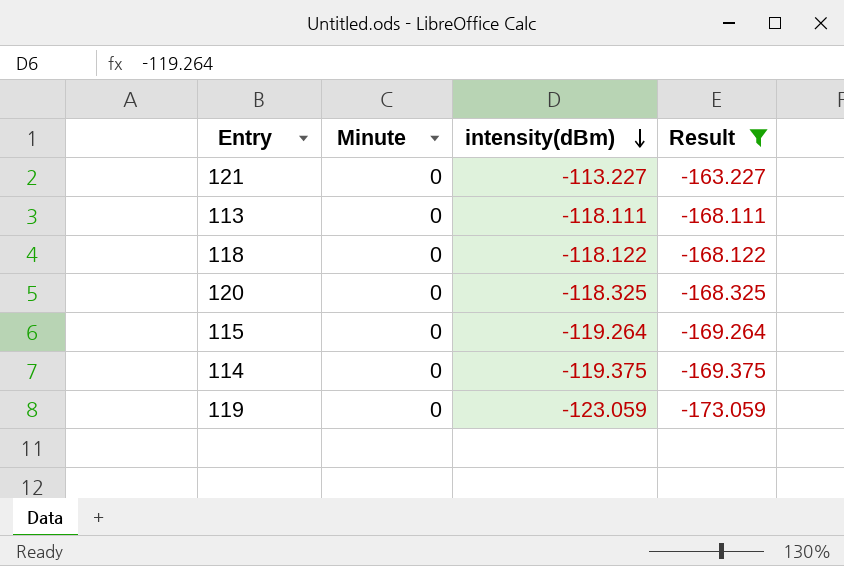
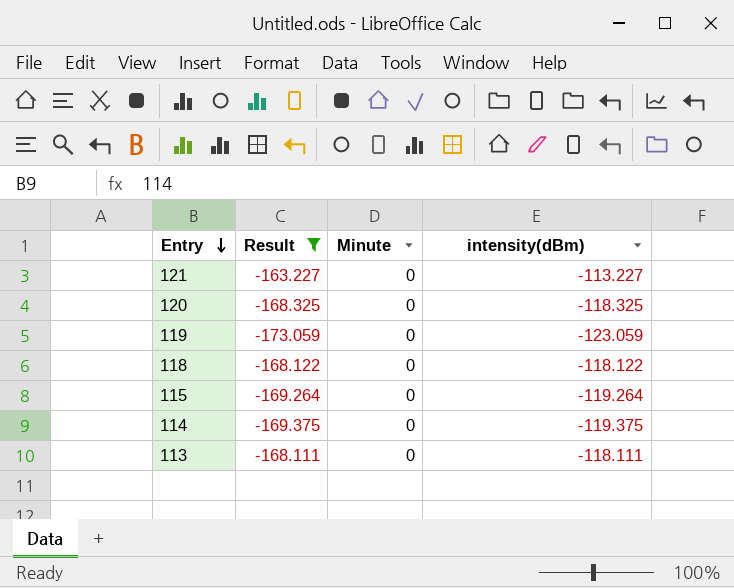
row order: intensity(dBm) descending -> Entry descending
column Result | position: 4 -> 2

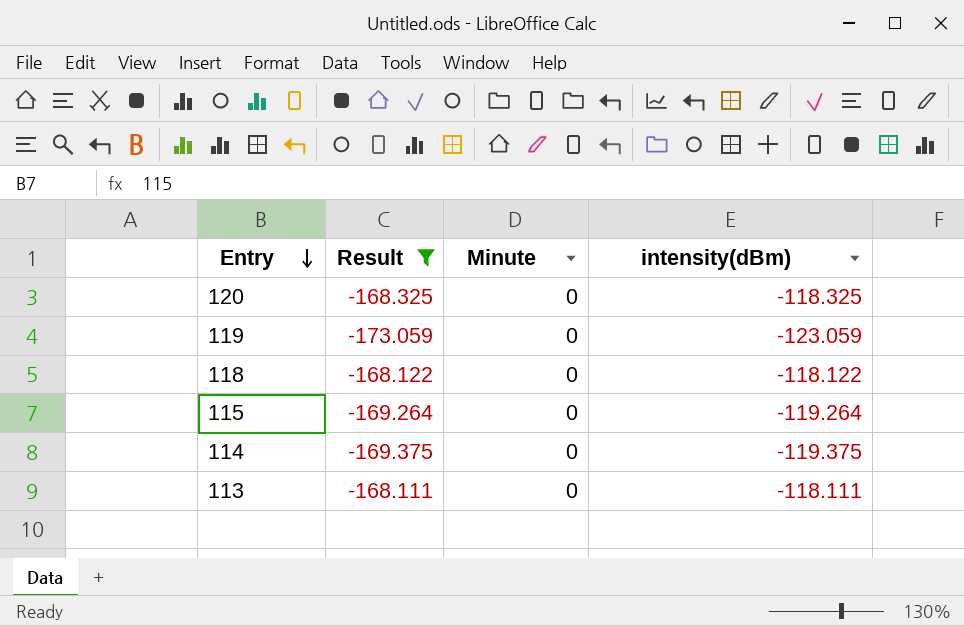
row 121: -163.227 | 0 | -113.227 -> none

